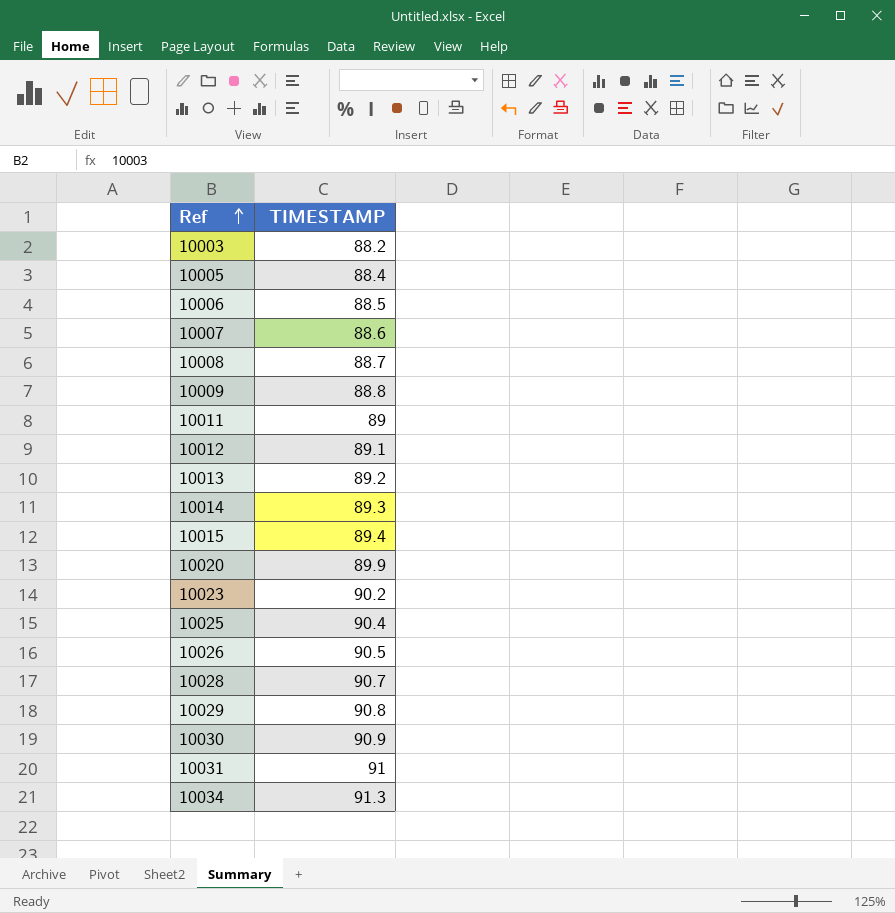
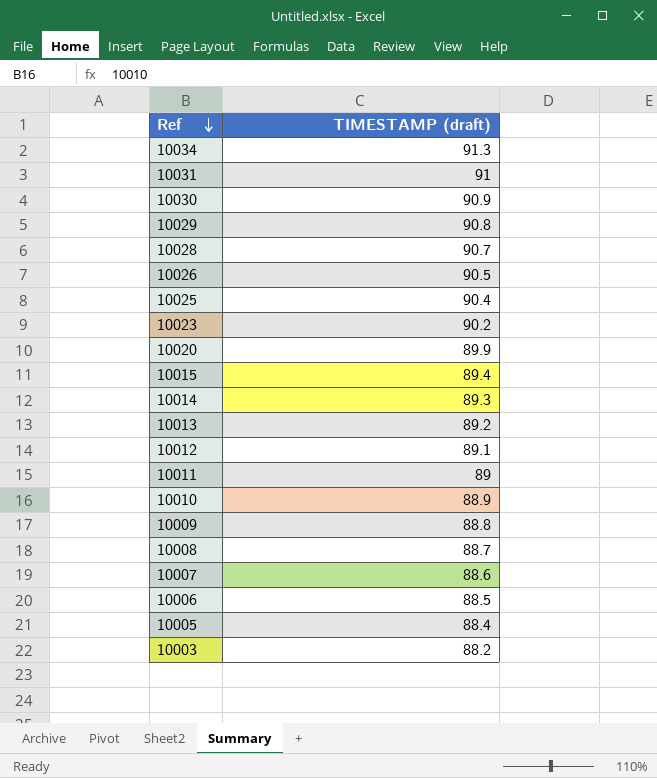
row order: Ref ascending -> Ref descending
column name: TIMESTAMP -> TIMESTAMP (draft)
row 10010: none -> 88.9

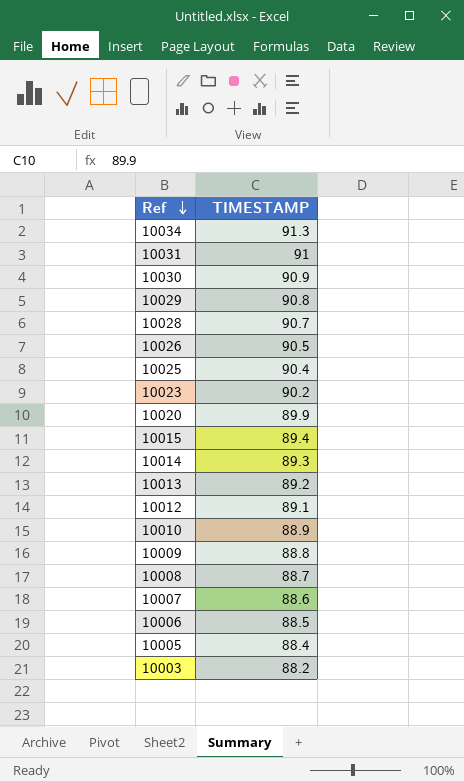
column name: TIMESTAMP (draft) -> TIMESTAMP
row 10011: 89 -> none

